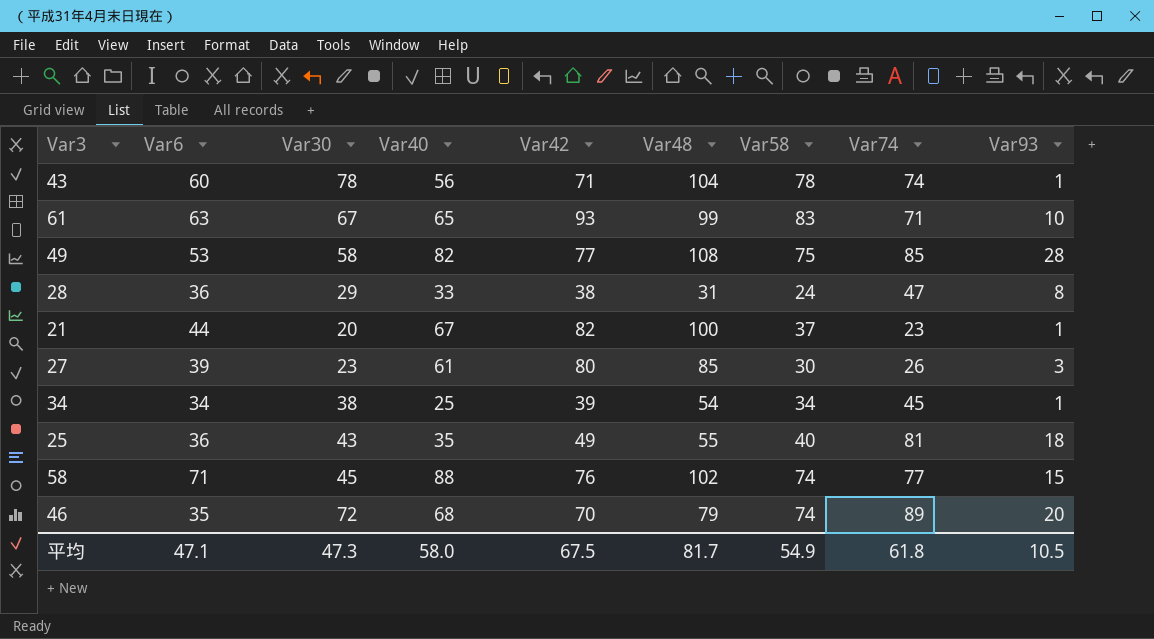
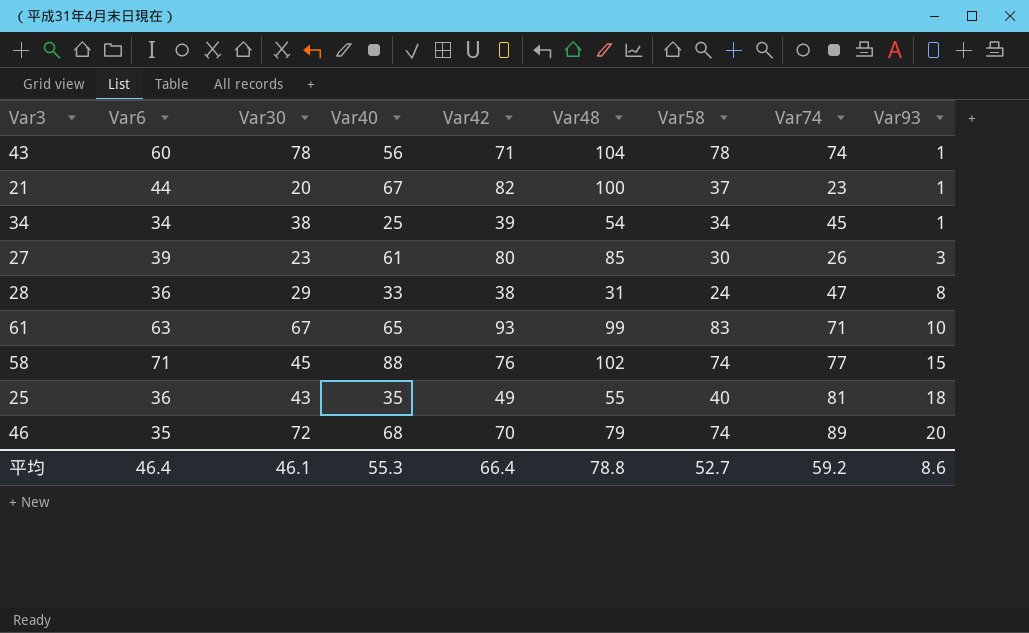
row order: none -> Var93 ascending
row 49: 53 | 58 | 82 | 77 | 108 | 75 | 85 | 28 -> none
平均 | Var6: 47.1 -> 46.4
平均 | Var30: 47.3 -> 46.1
平均 | Var40: 58.0 -> 55.3
平均 | Var42: 67.5 -> 66.4
平均 | Var48: 81.7 -> 78.8
平均 | Var58: 54.9 -> 52.7
平均 | Var74: 61.8 -> 59.2
平均 | Var93: 10.5 -> 8.6

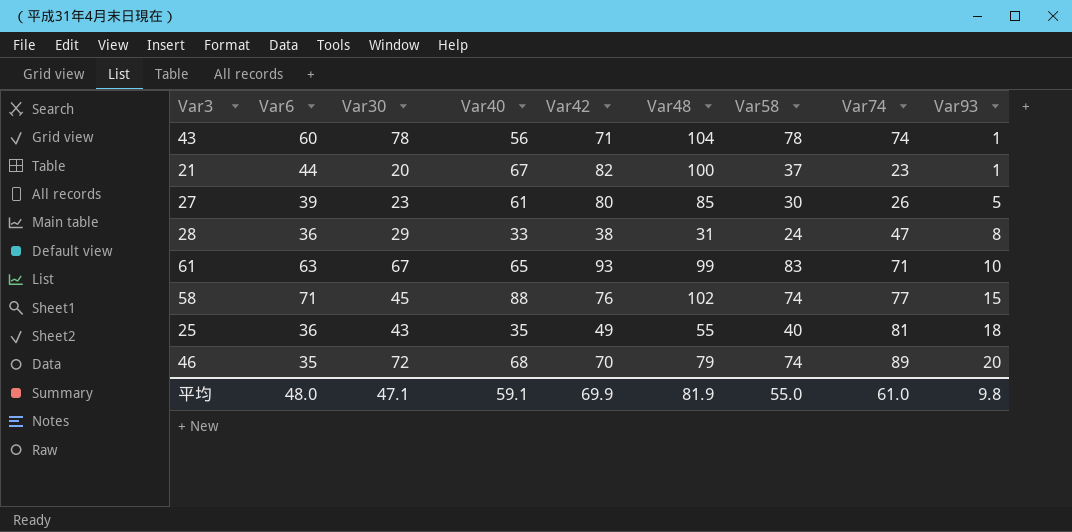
row 34: 34 | 38 | 25 | 39 | 54 | 34 | 45 | 1 -> none
27 | Var93: 3 -> 5
平均 | Var6: 46.4 -> 48.0
平均 | Var30: 46.1 -> 47.1
平均 | Var40: 55.3 -> 59.1
平均 | Var42: 66.4 -> 69.9
平均 | Var48: 78.8 -> 81.9
平均 | Var58: 52.7 -> 55.0
平均 | Var74: 59.2 -> 61.0
平均 | Var93: 8.6 -> 9.8

